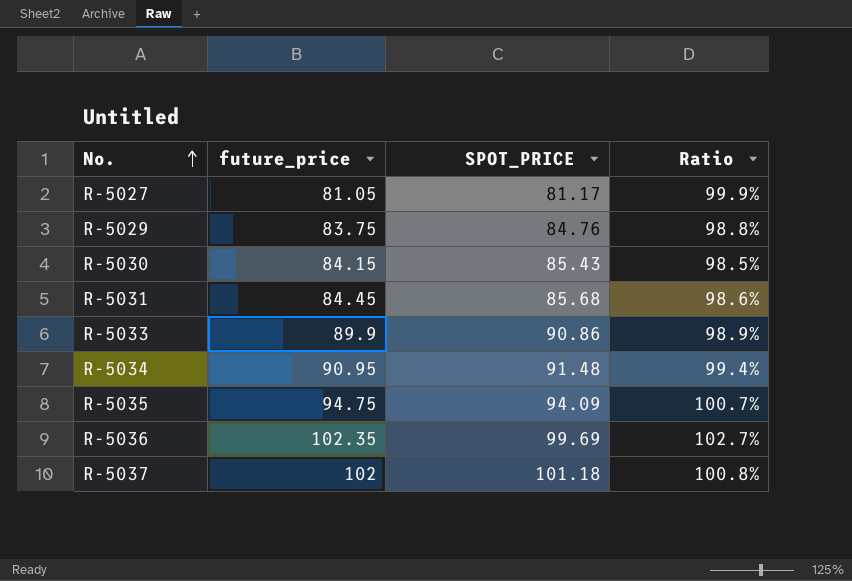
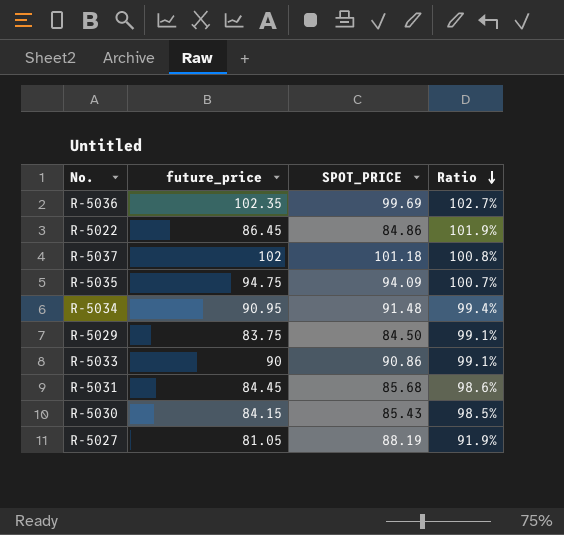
row order: No. ascending -> Ratio descending
row R-5022: none -> 86.45 | 84.86 | 101.9%
R-5029 | SPOT_PRICE: 84.76 -> 84.50
R-5029 | Ratio: 98.8% -> 99.1%
R-5033 | future_price: 89.9 -> 90
R-5033 | Ratio: 98.9% -> 99.1%
R-5027 | SPOT_PRICE: 81.17 -> 88.19
R-5027 | Ratio: 99.9% -> 91.9%

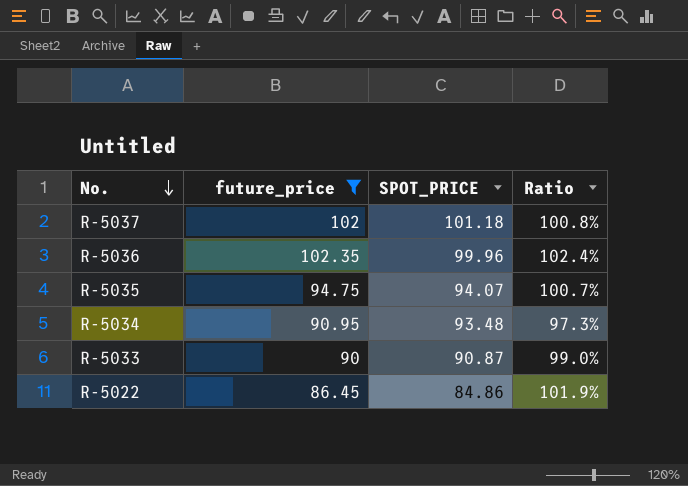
filter: none -> future_price >= 86.45
row order: Ratio descending -> No. descending
R-5036 | SPOT_PRICE: 99.69 -> 99.96
R-5036 | Ratio: 102.7% -> 102.4%
R-5035 | SPOT_PRICE: 94.09 -> 94.07
R-5034 | SPOT_PRICE: 91.48 -> 93.48
R-5034 | Ratio: 99.4% -> 97.3%
R-5033 | SPOT_PRICE: 90.86 -> 90.87
R-5033 | Ratio: 99.1% -> 99.0%

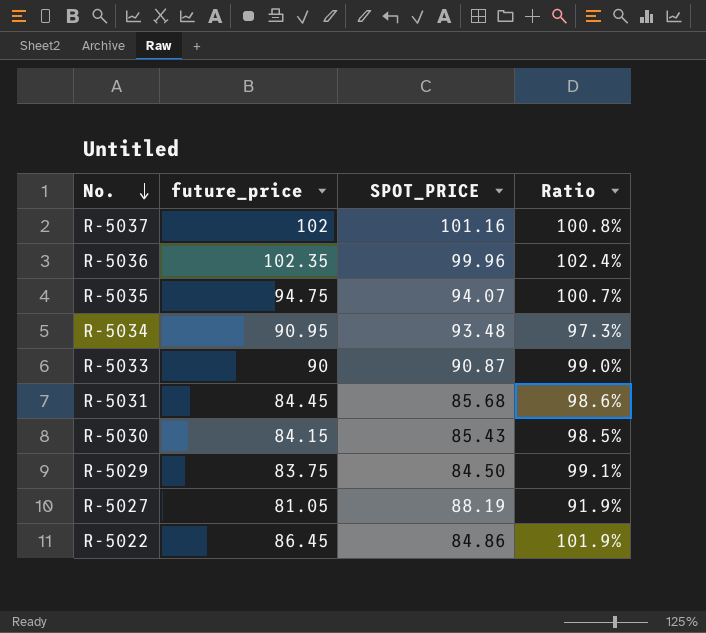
filter: future_price >= 86.45 -> none
R-5037 | SPOT_PRICE: 101.18 -> 101.16

